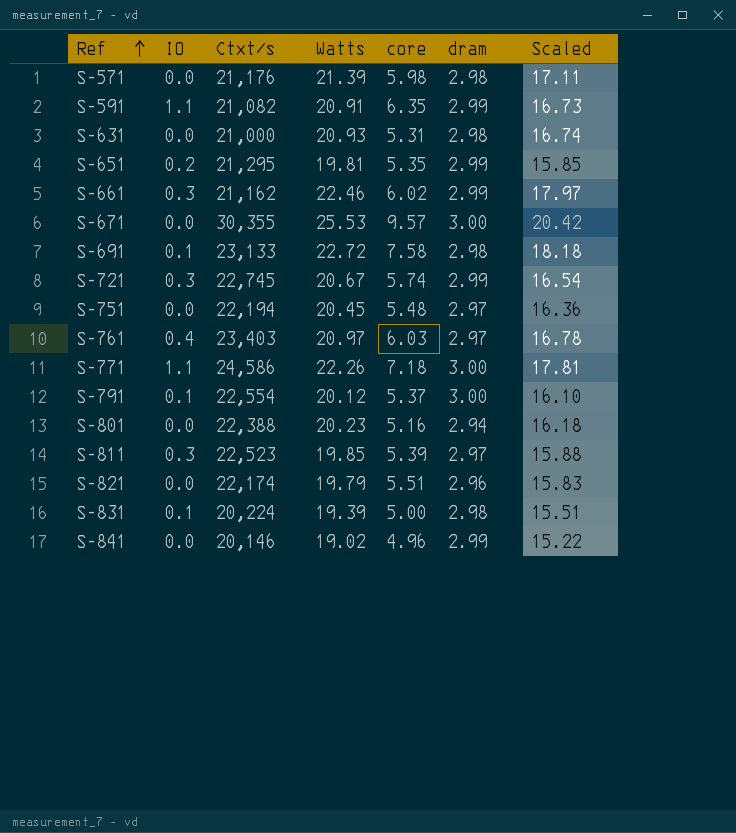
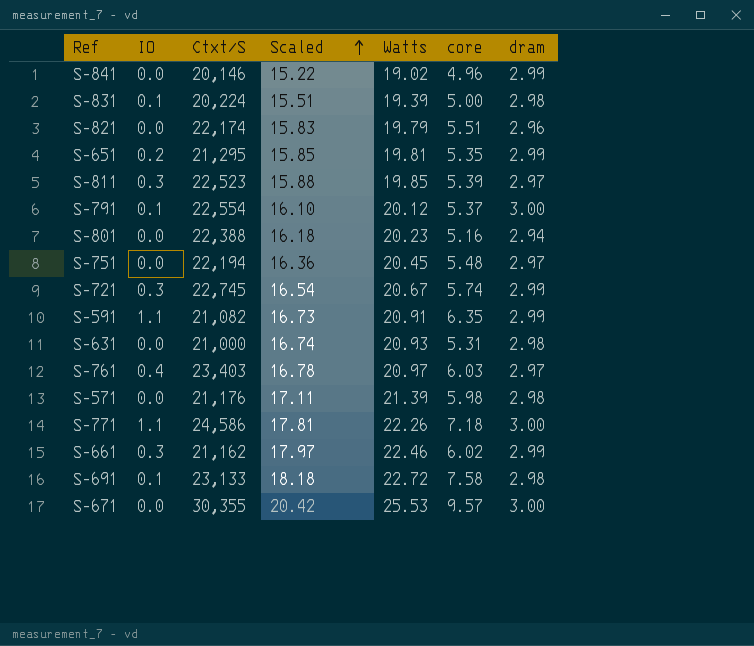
row order: Ref ascending -> Scaled ascending
column name: Ctxt/s -> Ctxt/S
column Scaled | position: 7 -> 4

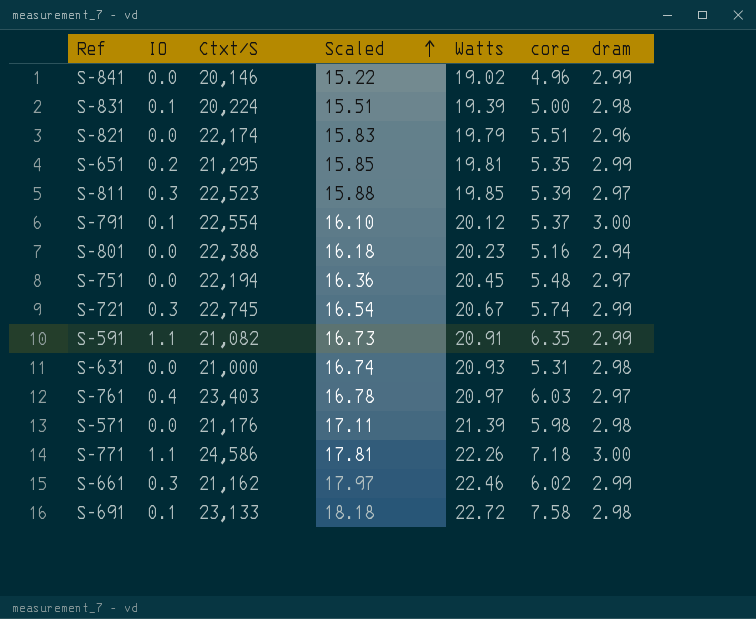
row S-671: 0.0 | 30,355 | 20.42 | 25.53 | 9.57 | 3.00 -> none

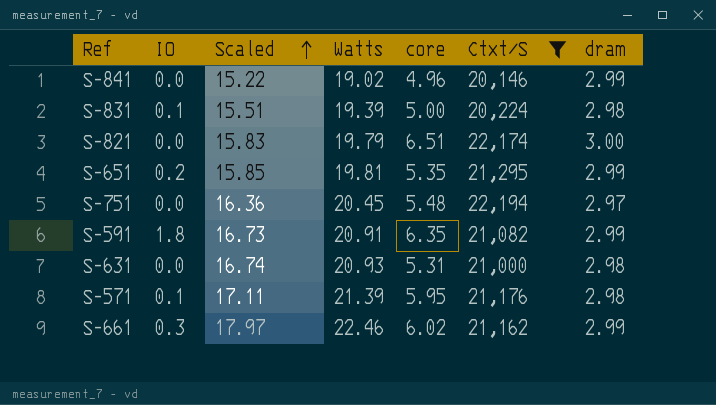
filter: none -> Ctxt/S <= 22,194
column Ctxt/S | position: 3 -> 6
S-821 | core: 5.51 -> 6.51
S-821 | dram: 2.96 -> 3.00
S-591 | IO: 1.1 -> 1.8
S-571 | IO: 0.0 -> 0.1
S-571 | core: 5.98 -> 5.95

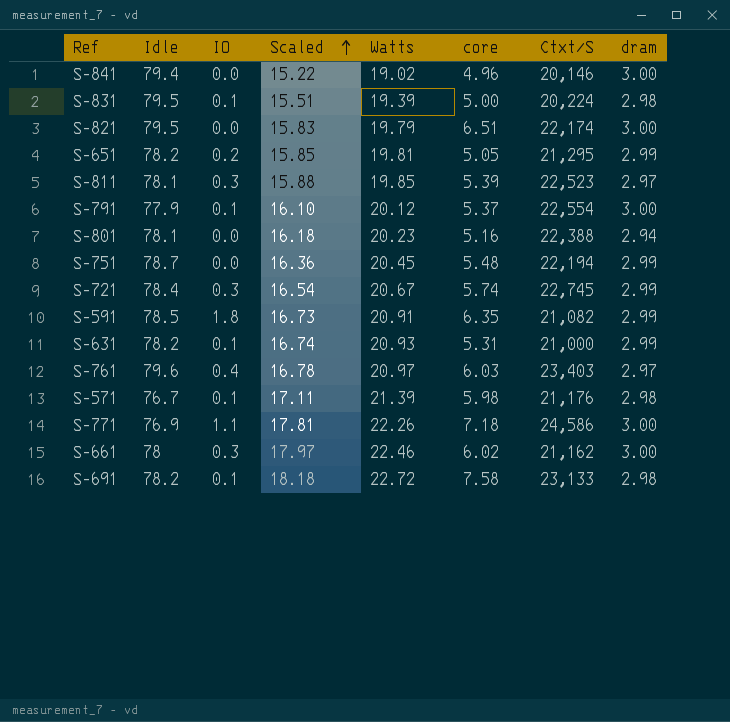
filter: Ctxt/S <= 22,194 -> none
column Idle | position: none -> 2
S-841 | dram: 2.99 -> 3.00
S-651 | core: 5.35 -> 5.05
S-751 | dram: 2.97 -> 2.99
S-631 | IO: 0.0 -> 0.1
S-631 | dram: 2.98 -> 2.99
S-571 | core: 5.95 -> 5.98
S-661 | dram: 2.99 -> 3.00

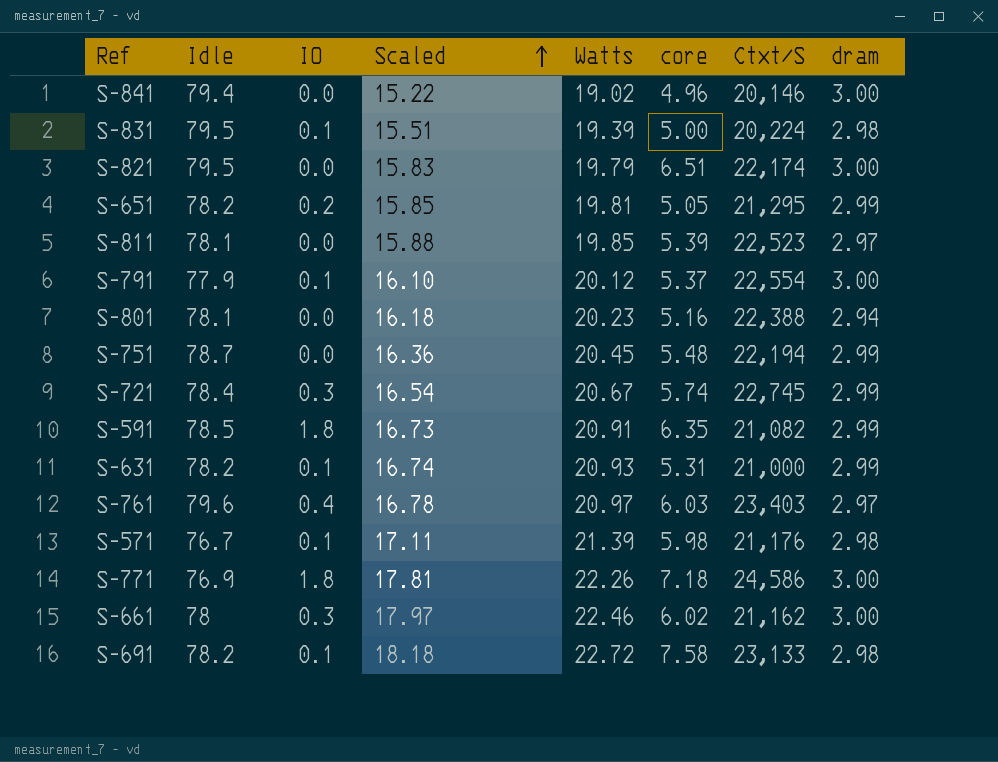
S-811 | IO: 0.3 -> 0.0
S-771 | IO: 1.1 -> 1.8

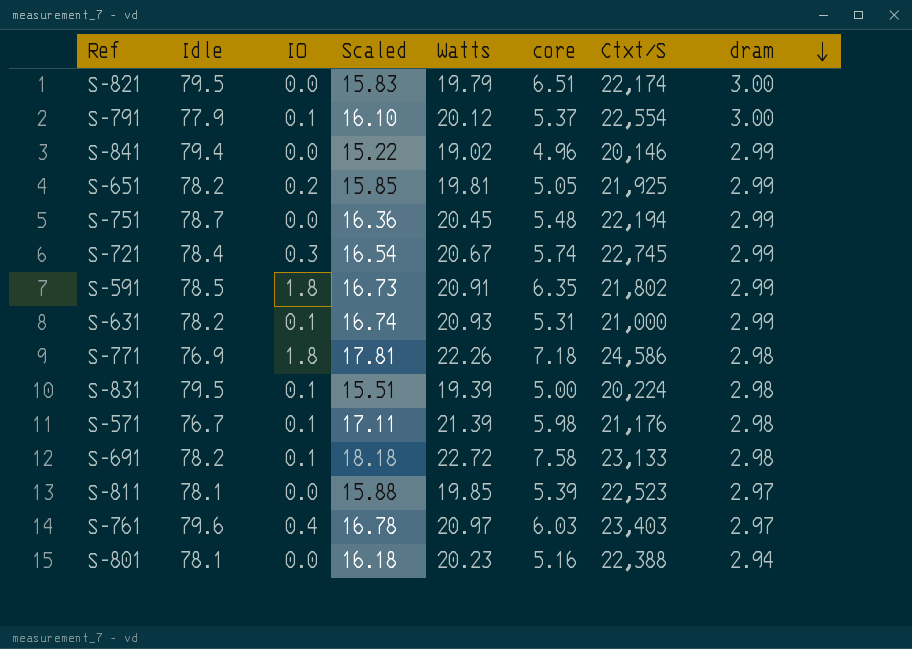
row order: Scaled ascending -> dram descending
row S-661: 78 | 0.3 | 17.97 | 22.46 | 6.02 | 21,162 | 3.00 -> none
S-841 | dram: 3.00 -> 2.99
S-651 | Ctxt/S: 21,295 -> 21,925
S-591 | Ctxt/S: 21,082 -> 21,802
S-771 | dram: 3.00 -> 2.98

